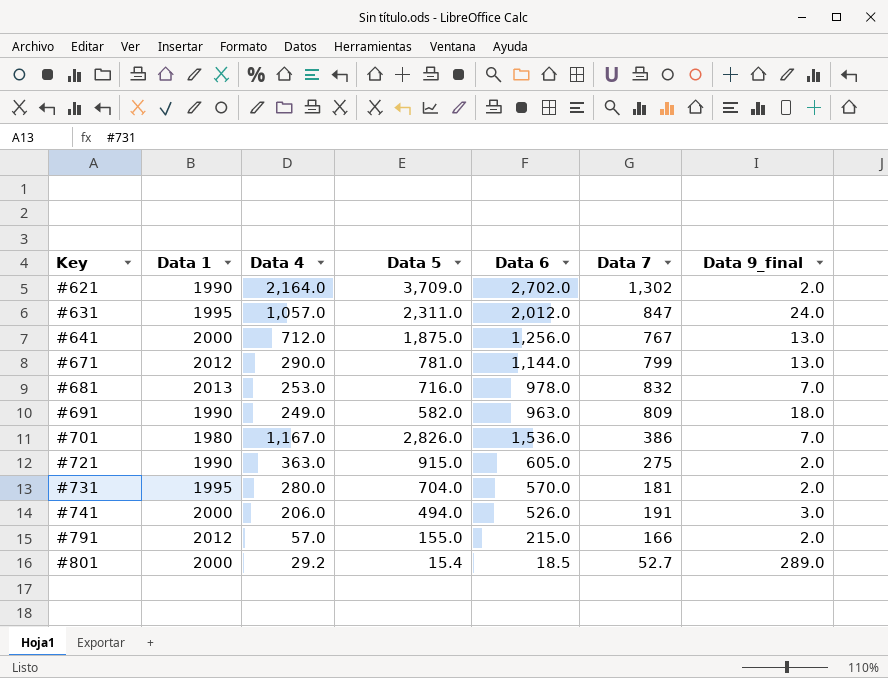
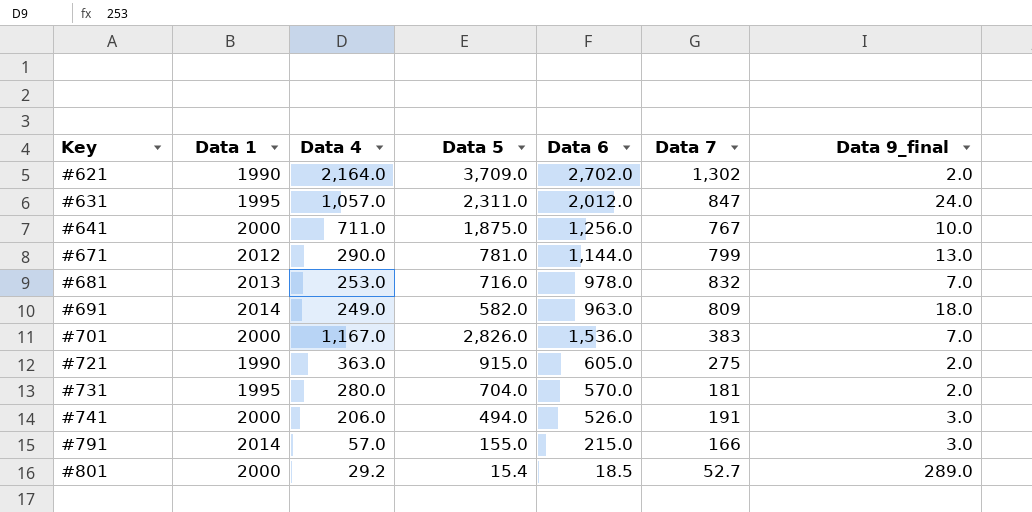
#641 | Data 4: 712.0 -> 711.0
#641 | Data 9_final: 13.0 -> 10.0
#691 | Data 1: 1990 -> 2014
#701 | Data 1: 1980 -> 2000
#701 | Data 7: 386 -> 383
#791 | Data 1: 2012 -> 2014
#791 | Data 9_final: 2.0 -> 3.0

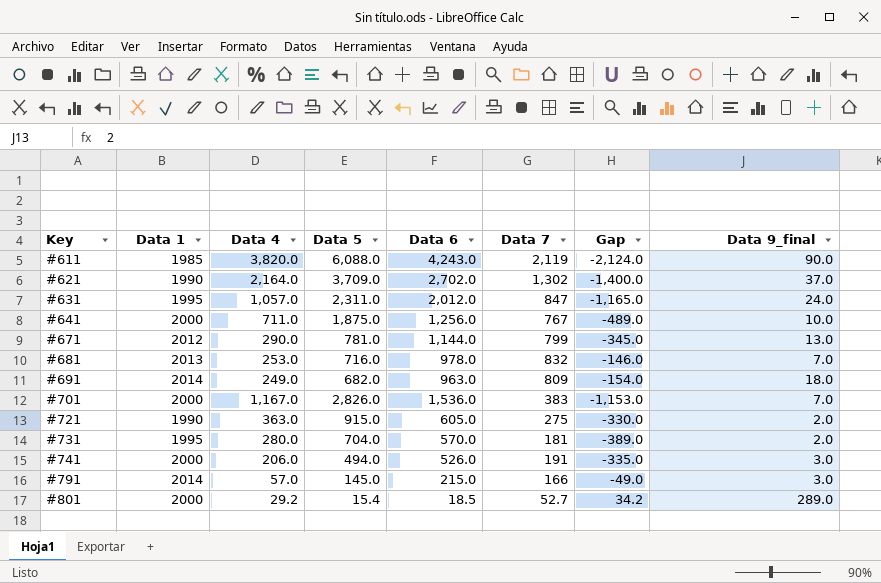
column Gap | formula: none -> [Data 7] - [Data 6]
row #611: none -> 1985 | 3,820.0 | 6,088.0 | 4,243.0 | 2,119 | -2,124.0 | 90.0
#621 | Data 9_final: 2.0 -> 37.0
#691 | Data 5: 582.0 -> 682.0
#791 | Data 5: 155.0 -> 145.0

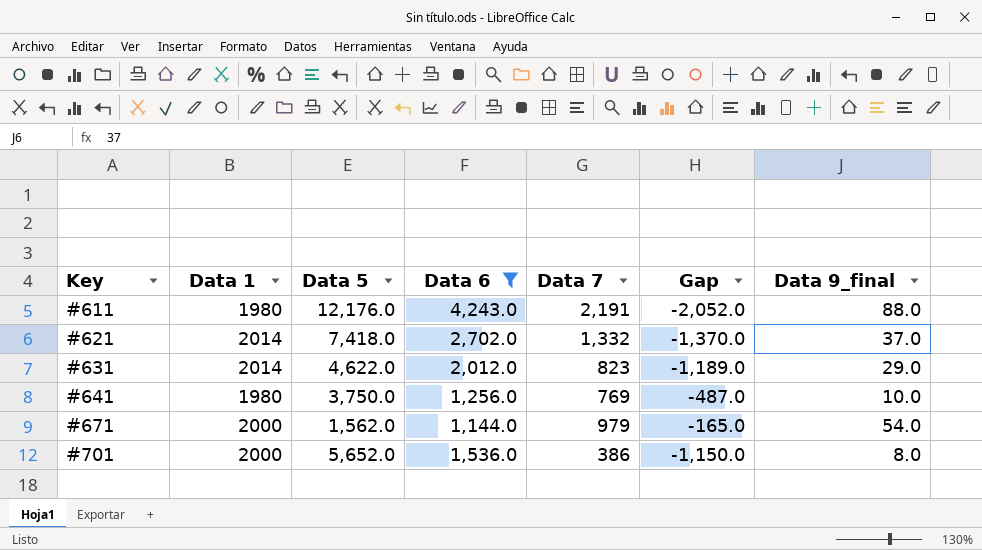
filter: none -> Data 6 >= 1,144.0
column Data 4 | position: 3 -> none
#611 | Data 1: 1985 -> 1980
#611 | Data 5: 6,088.0 -> 12,176.0
#611 | Data 7: 2,119 -> 2,191
#611 | Gap: -2,124.0 -> -2,052.0
#611 | Data 9_final: 90.0 -> 88.0
#621 | Data 1: 1990 -> 2014
#621 | Data 5: 3,709.0 -> 7,418.0
#621 | Data 7: 1,302 -> 1,332
#621 | Gap: -1,400.0 -> -1,370.0
#631 | Data 1: 1995 -> 2014
#631 | Data 5: 2,311.0 -> 4,622.0
#631 | Data 7: 847 -> 823
#631 | Gap: -1,165.0 -> -1,189.0
#631 | Data 9_final: 24.0 -> 29.0
#641 | Data 1: 2000 -> 1980
#641 | Data 5: 1,875.0 -> 3,750.0
#641 | Data 7: 767 -> 769
#641 | Gap: -489.0 -> -487.0
#671 | Data 1: 2012 -> 2000
#671 | Data 5: 781.0 -> 1,562.0
#671 | Data 7: 799 -> 979
#671 | Gap: -345.0 -> -165.0
#671 | Data 9_final: 13.0 -> 54.0
#701 | Data 5: 2,826.0 -> 5,652.0
#701 | Data 7: 383 -> 386
#701 | Gap: -1,153.0 -> -1,150.0
#701 | Data 9_final: 7.0 -> 8.0

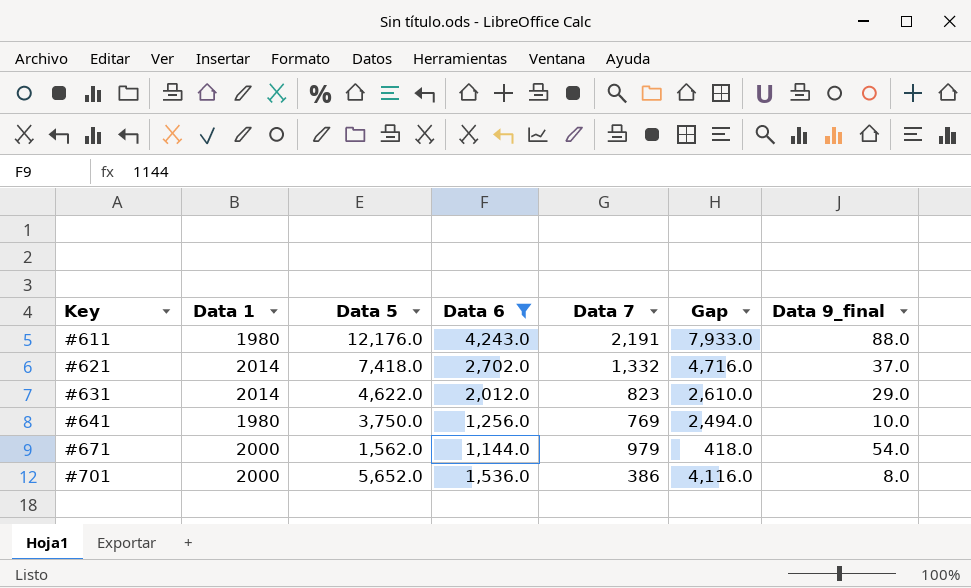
column Gap | formula: [Data 7] - [Data 6] -> [Data 5] - [Data 6]

